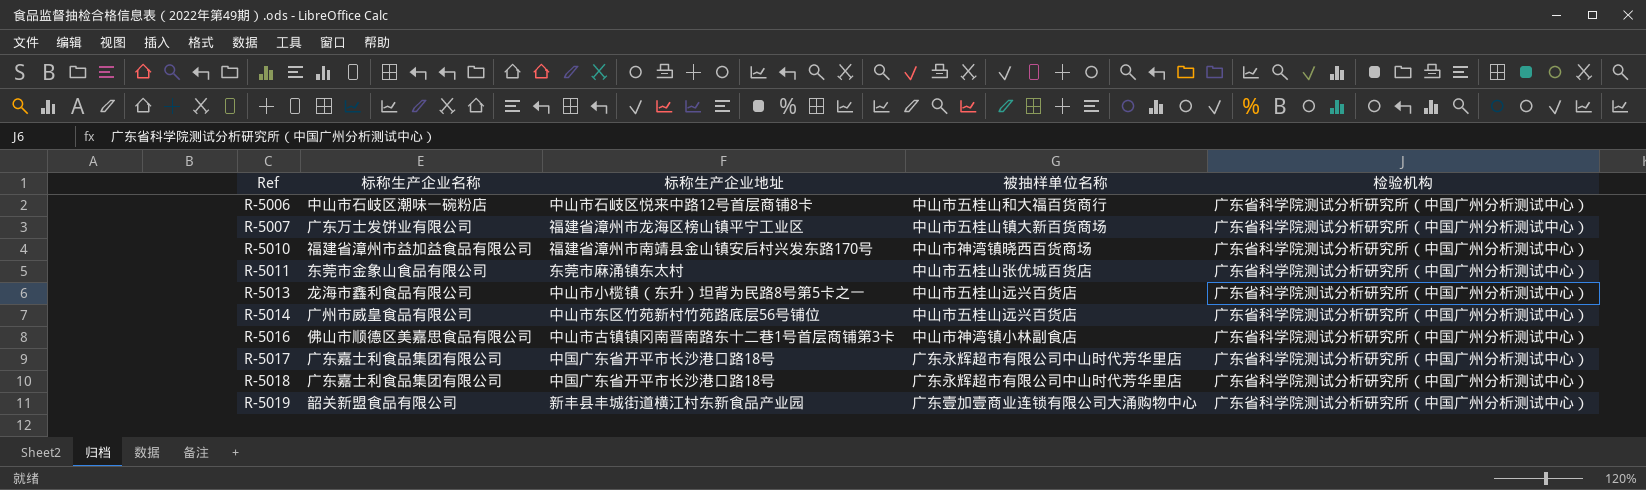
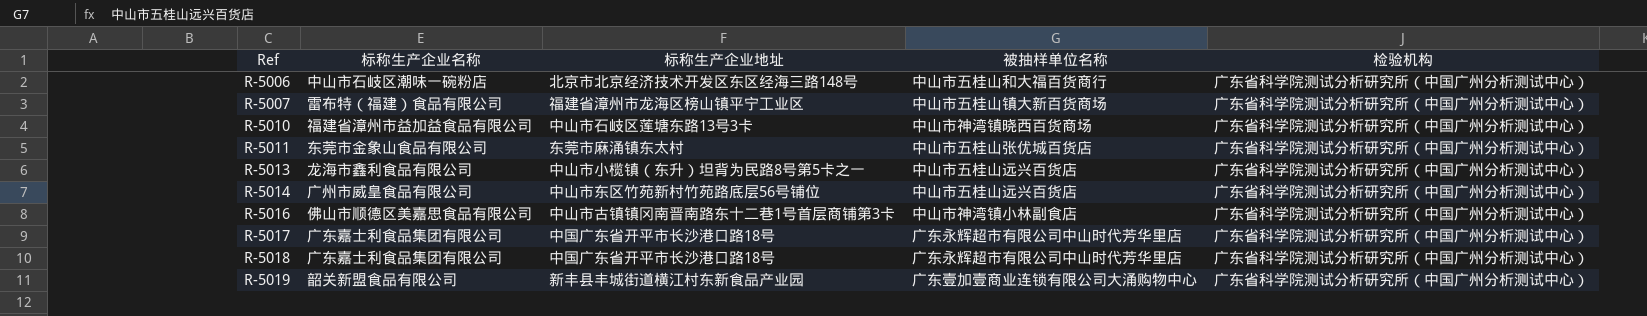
R-5006 | 标称生产企业地址: 中山市石岐区悦来中路12号首层商铺8卡 -> 北京市北京经济技术开发区东区经海三路148号
R-5007 | 标称生产企业名称: 广东万士发饼业有限公司 -> 雷布特（福建）食品有限公司
R-5010 | 标称生产企业地址: 福建省漳州市南靖县金山镇安后村兴发东路170号 -> 中山市石岐区莲塘东路13号3卡

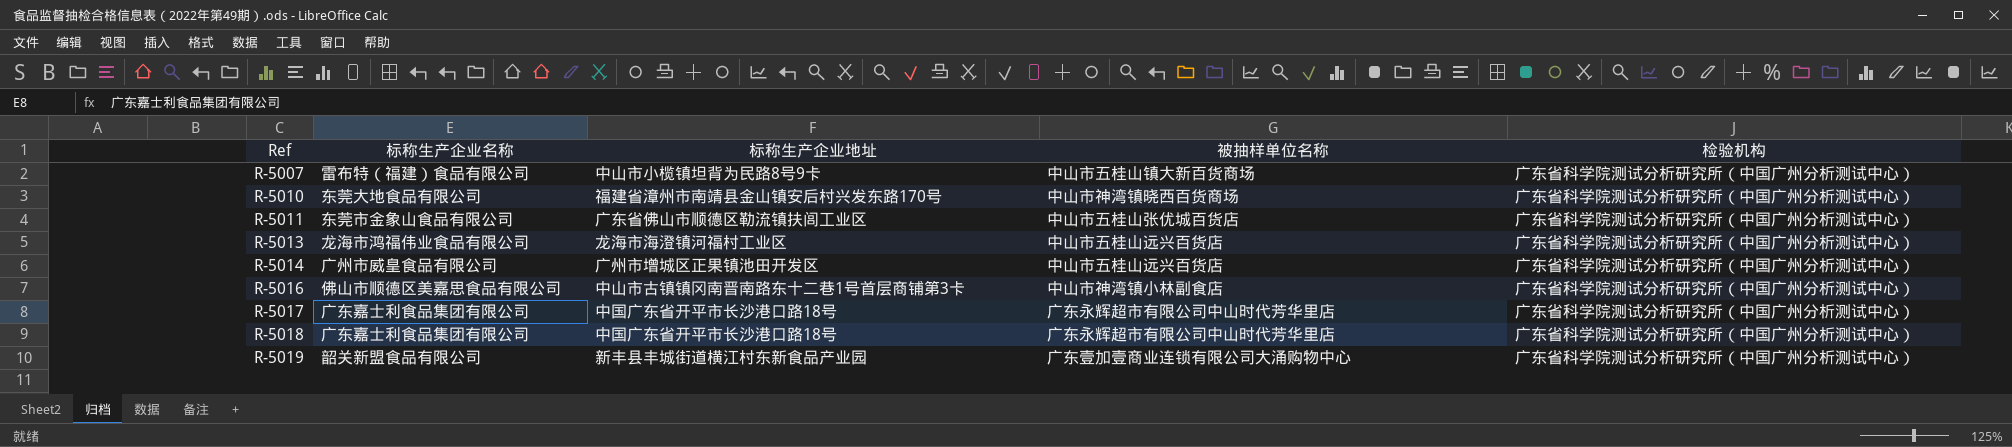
row R-5006: 中山市石岐区潮味一碗粉店 | 北京市北京经济技术开发区东区经海三路148号 | 中山市五桂山和大福百货商行 | 广东省科学院测试分析研究所（中国广州分析测试中心） -> none
R-5007 | 标称生产企业地址: 福建省漳州市龙海区榜山镇平宁工业区 -> 中山市小榄镇坦背为民路8号9卡
R-5010 | 标称生产企业名称: 福建省漳州市益加益食品有限公司 -> 东莞大地食品有限公司
R-5010 | 标称生产企业地址: 中山市石岐区莲塘东路13号3卡 -> 福建省漳州市南靖县金山镇安后村兴发东路170号
R-5011 | 标称生产企业地址: 东莞市麻涌镇东太村 -> 广东省佛山市顺德区勒流镇扶闾工业区
R-5013 | 标称生产企业名称: 龙海市鑫利食品有限公司 -> 龙海市鸿福伟业食品有限公司
R-5013 | 标称生产企业地址: 中山市小榄镇（东升）坦背为民路8号第5卡之一 -> 龙海市海澄镇河福村工业区
R-5014 | 标称生产企业地址: 中山市东区竹苑新村竹苑路底层56号铺位 -> 广州市增城区正果镇池田开发区

